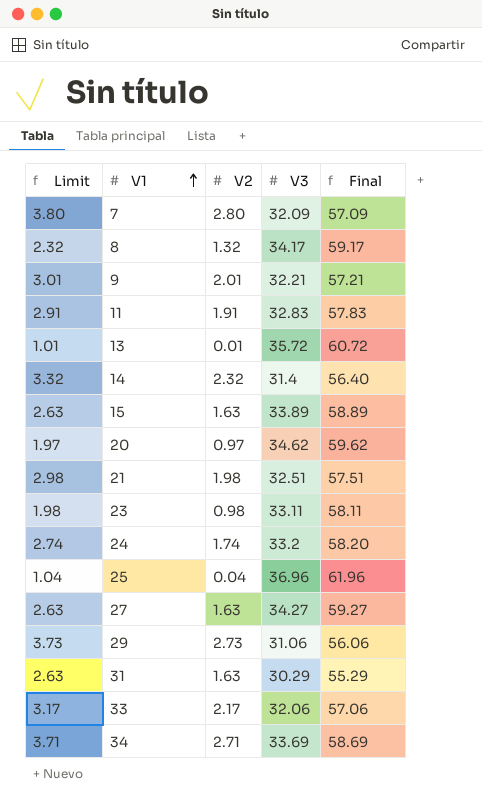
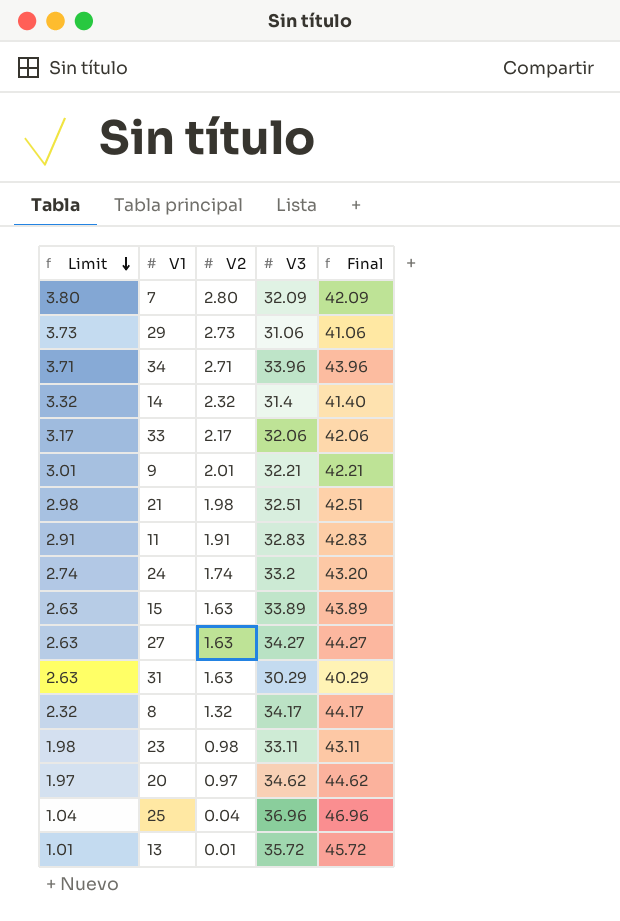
row order: V1 ascending -> Limit descending
column Final | formula: [V3] + 25 -> [V3] + 10
34 | V3: 33.69 -> 33.96

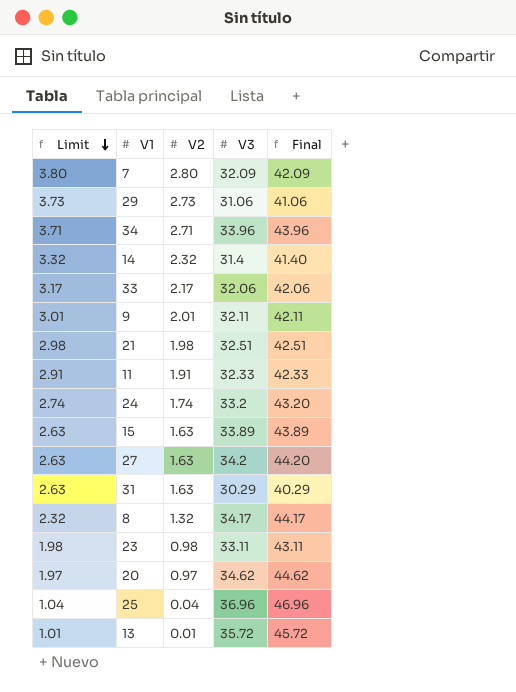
9 | V3: 32.21 -> 32.11
9 | Final: 42.21 -> 42.11
11 | V3: 32.83 -> 32.33
11 | Final: 42.83 -> 42.33
27 | V3: 34.27 -> 34.2
27 | Final: 44.27 -> 44.20

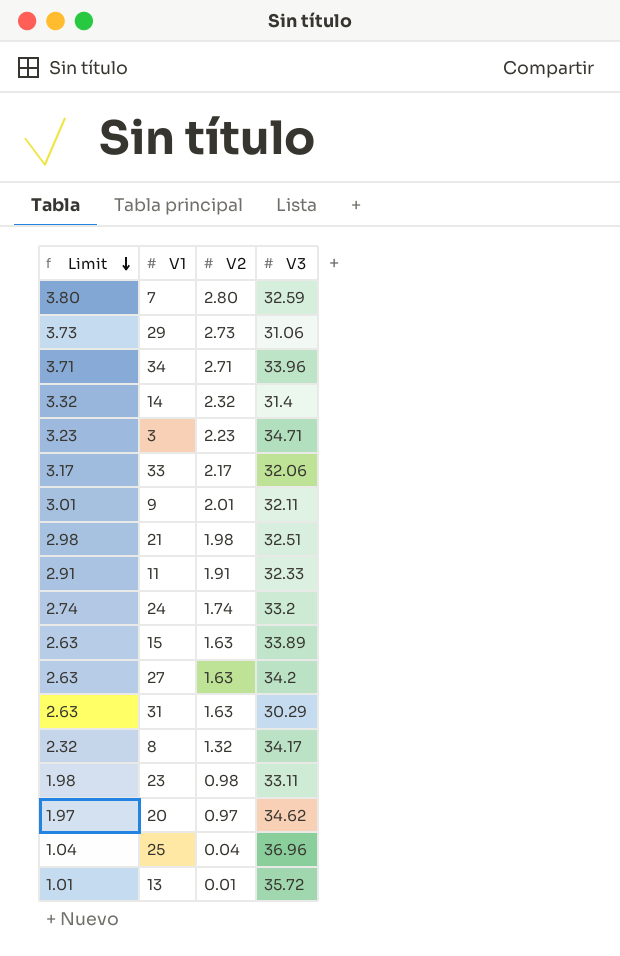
column Final | formula: [V3] + 10 -> none
7 | V3: 32.09 -> 32.59
row 3: none -> 3.23 | 2.23 | 34.71

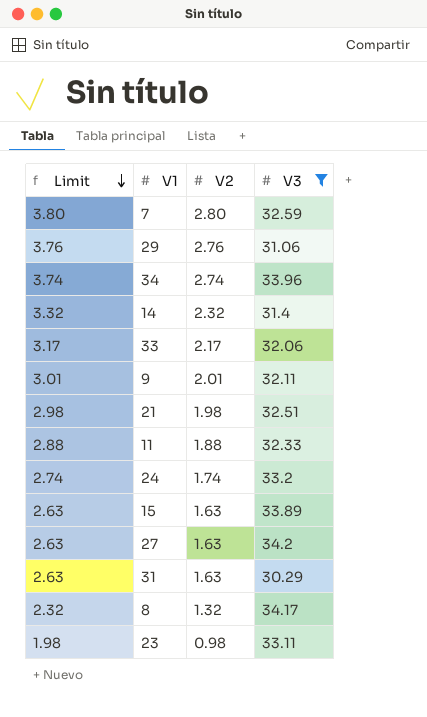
filter: none -> V3 <= 34.2
29 | Limit: 3.73 -> 3.76
29 | V2: 2.73 -> 2.76
34 | Limit: 3.71 -> 3.74
34 | V2: 2.71 -> 2.74
11 | Limit: 2.91 -> 2.88
11 | V2: 1.91 -> 1.88

